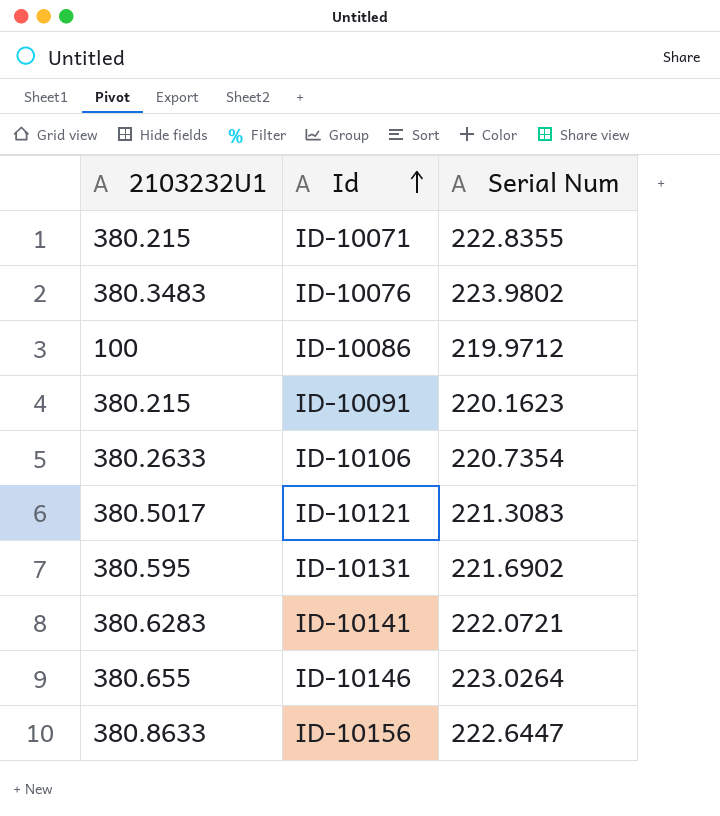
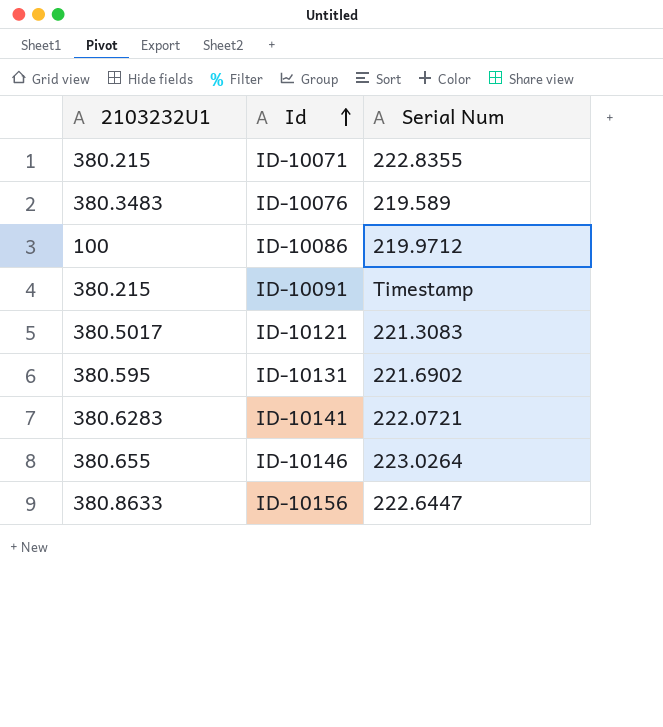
row ID-10106: 380.2633 | 220.7354 -> none
ID-10076 | Serial Num: 223.9802 -> 219.589
ID-10091 | Serial Num: 220.1623 -> Timestamp

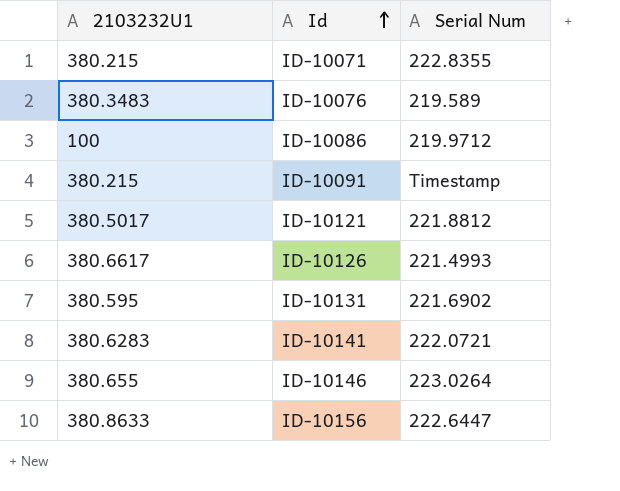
ID-10121 | Serial Num: 221.3083 -> 221.8812
row ID-10126: none -> 380.6617 | 221.4993

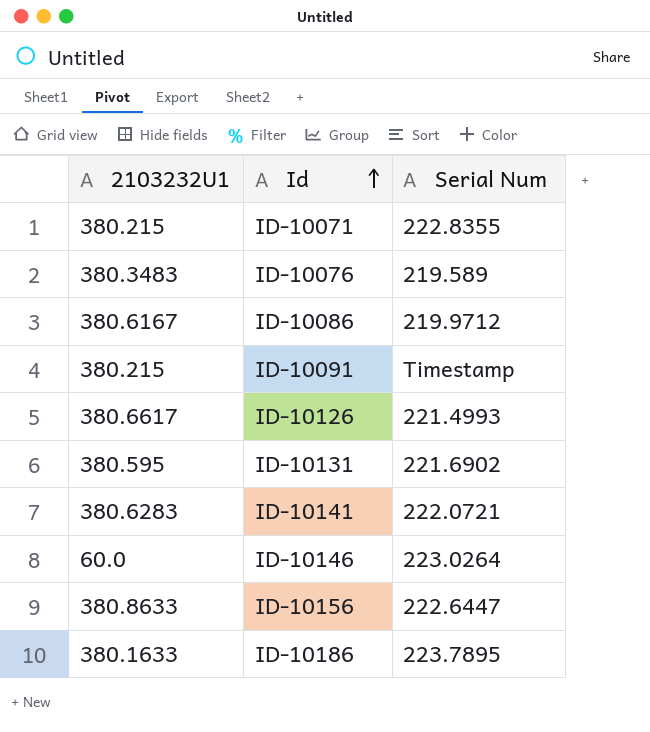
row ID-10121: 380.5017 | 221.8812 -> none
ID-10086 | 2103232U1: 100 -> 380.6167
ID-10146 | 2103232U1: 380.655 -> 60.0
row ID-10186: none -> 380.1633 | 223.7895

